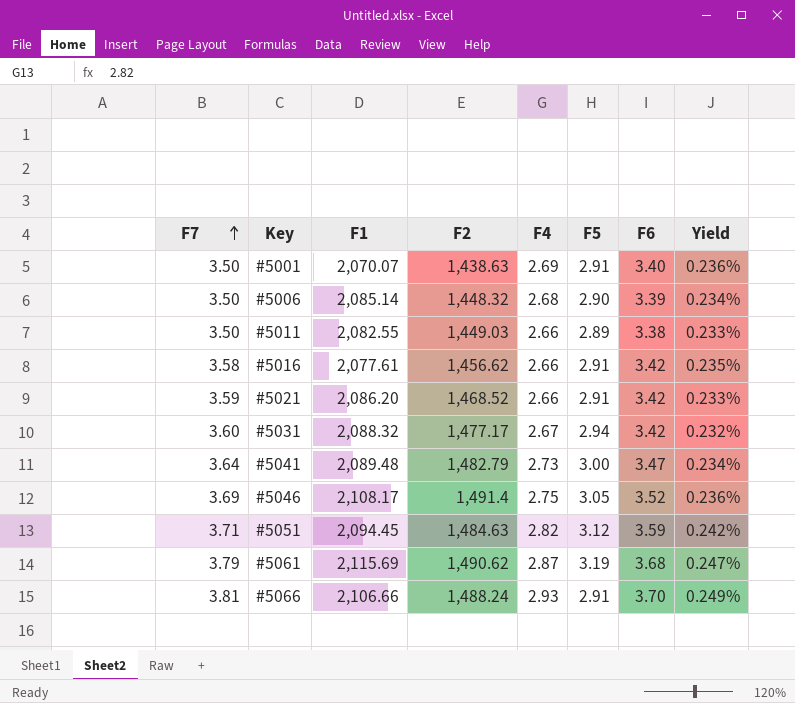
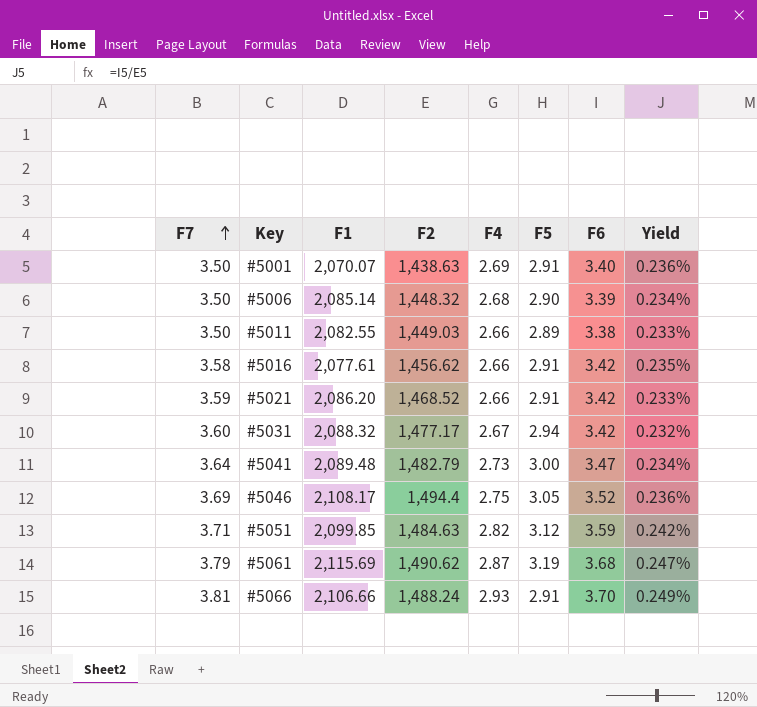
#5046 | F2: 1,491.4 -> 1,494.4
#5051 | F1: 2,094.45 -> 2,099.85

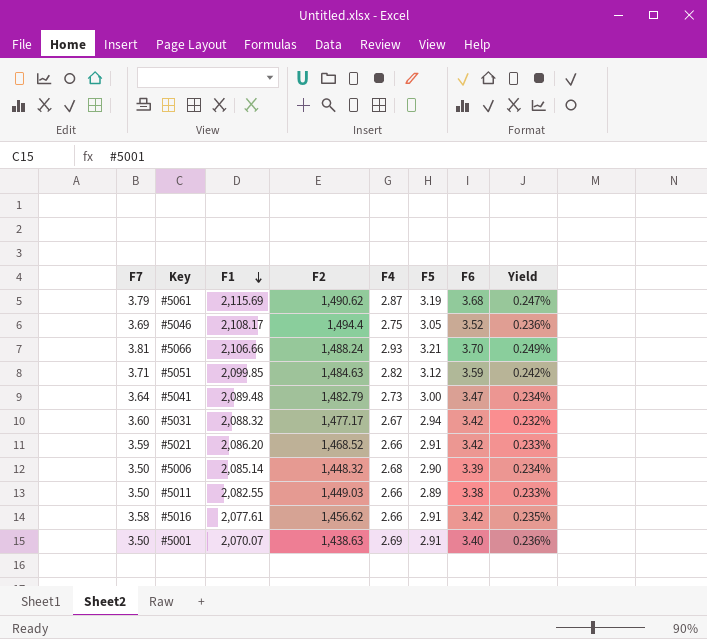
row order: F7 ascending -> F1 descending
#5066 | F5: 2.91 -> 3.21

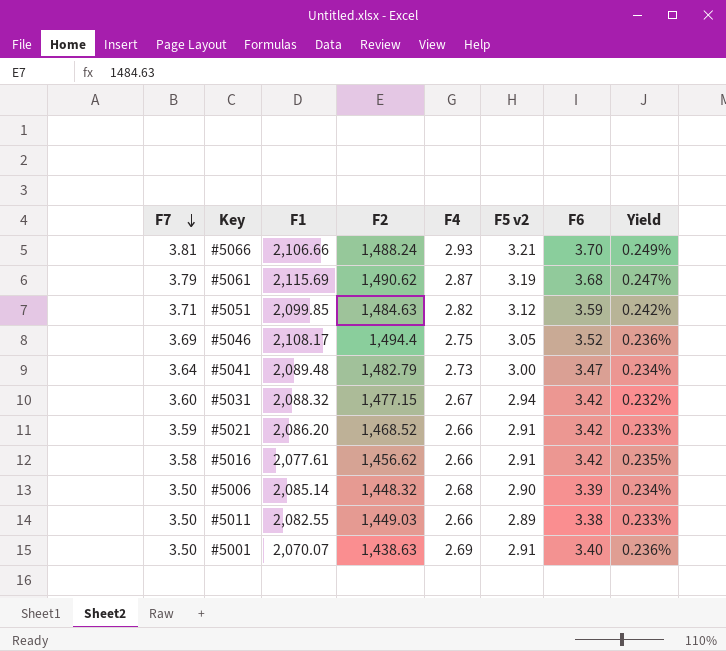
row order: F1 descending -> F7 descending
column name: F5 -> F5 v2
#5031 | F2: 1,477.17 -> 1,477.15

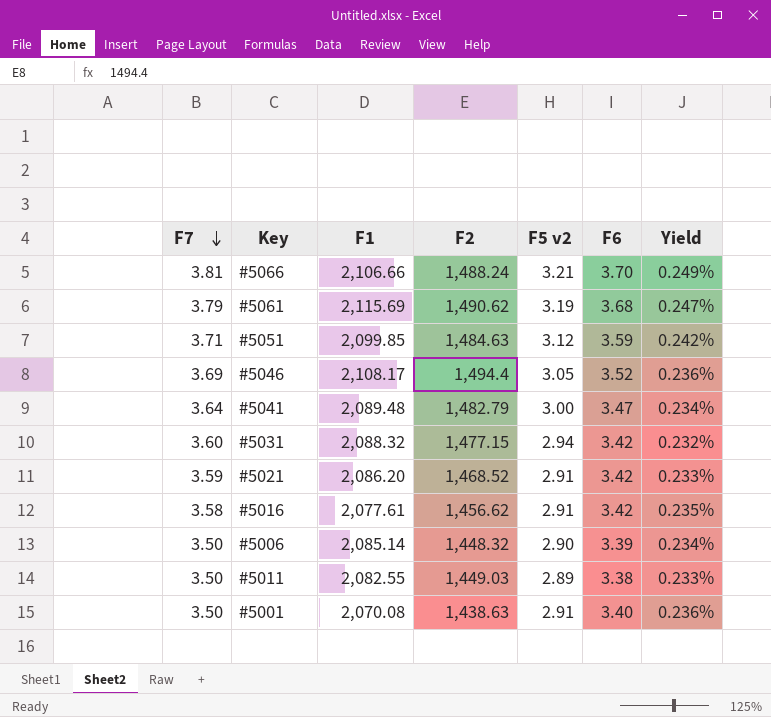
column F4 | position: 5 -> none
#5001 | F1: 2,070.07 -> 2,070.08

